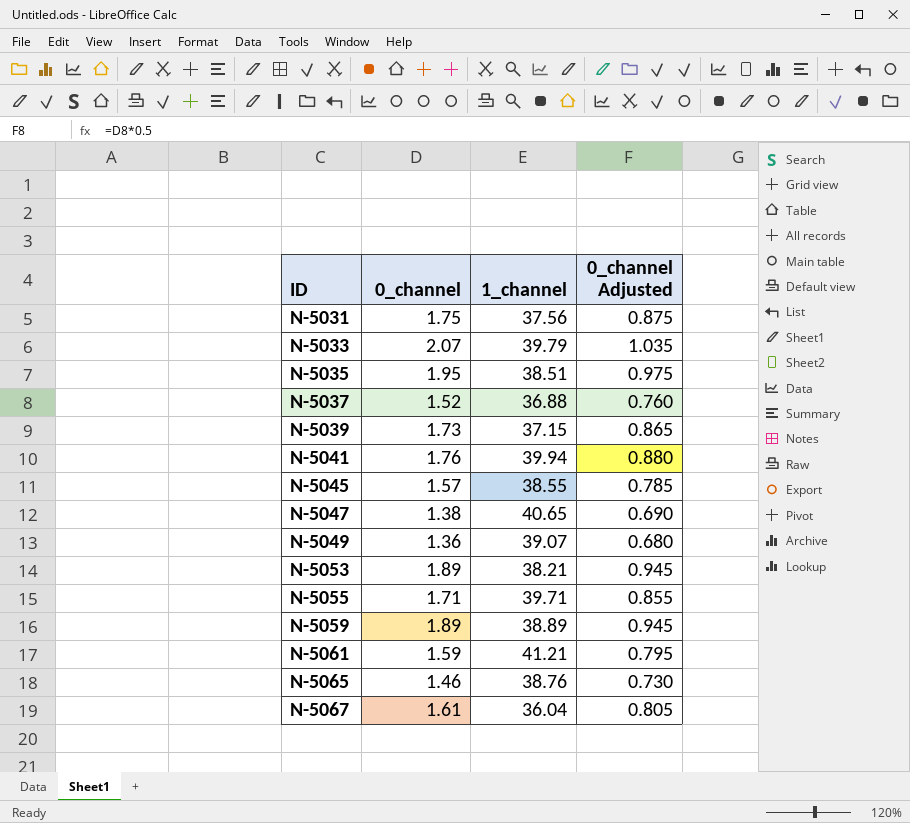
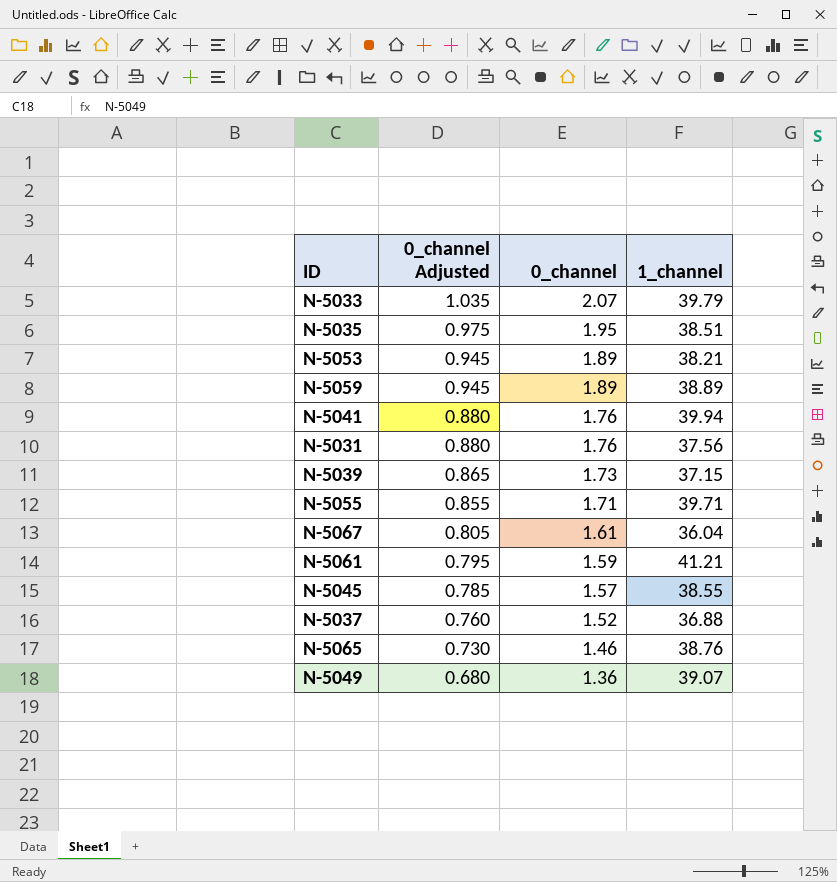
row order: ID ascending -> 0_channel Adjusted descending
column 0_channel Adjusted | position: 4 -> 2
row N-5047: 1.38 | 40.65 | 0.690 -> none
N-5031 | 0_channel Adjusted: 0.875 -> 0.880
N-5031 | 0_channel: 1.75 -> 1.76

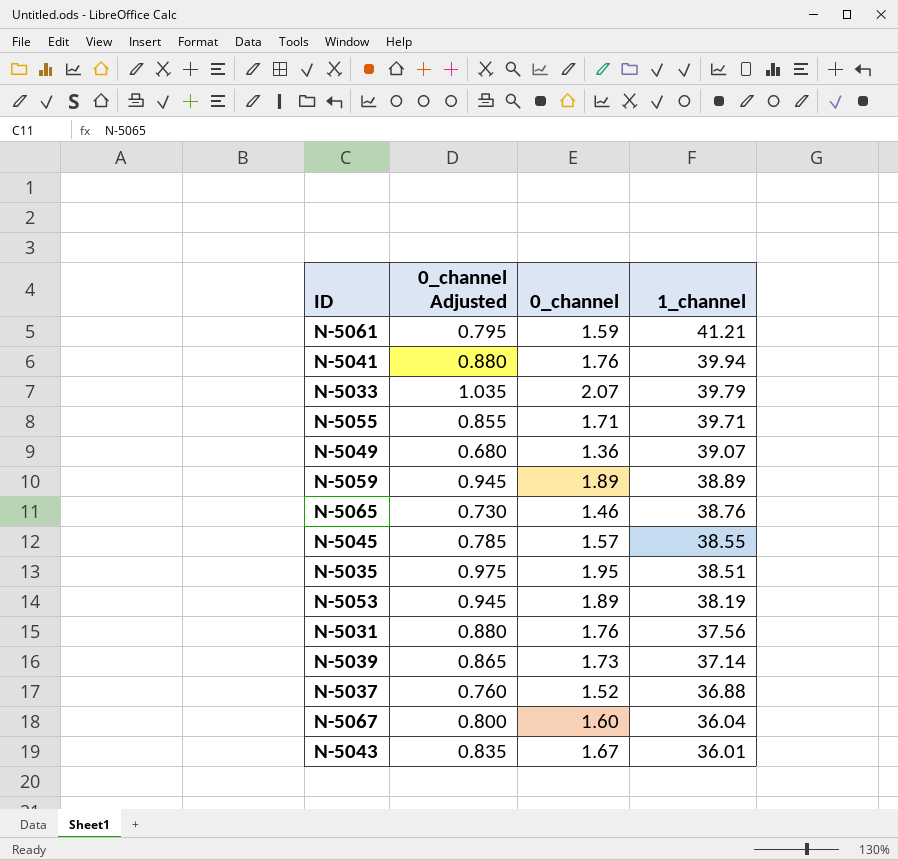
row order: 0_channel Adjusted descending -> 1_channel descending
N-5053 | 1_channel: 38.21 -> 38.19
N-5039 | 1_channel: 37.15 -> 37.14
N-5067 | 0_channel Adjusted: 0.805 -> 0.800
N-5067 | 0_channel: 1.61 -> 1.60
row N-5043: none -> 0.835 | 1.67 | 36.01

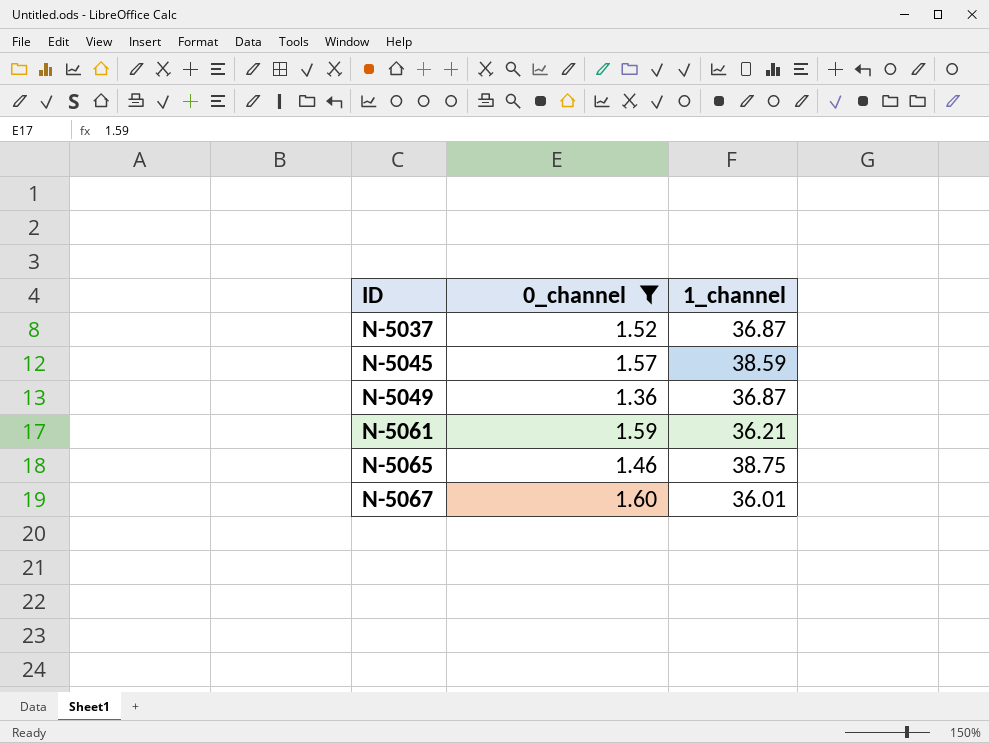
filter: none -> 0_channel <= 1.60
row order: 1_channel descending -> ID ascending
column 0_channel Adjusted | formula: [0_channel] * 0.5 -> none
N-5037 | 1_channel: 36.88 -> 36.87
N-5045 | 1_channel: 38.55 -> 38.59
N-5049 | 1_channel: 39.07 -> 36.87
N-5061 | 1_channel: 41.21 -> 36.21
N-5065 | 1_channel: 38.76 -> 38.75
N-5067 | 1_channel: 36.04 -> 36.01

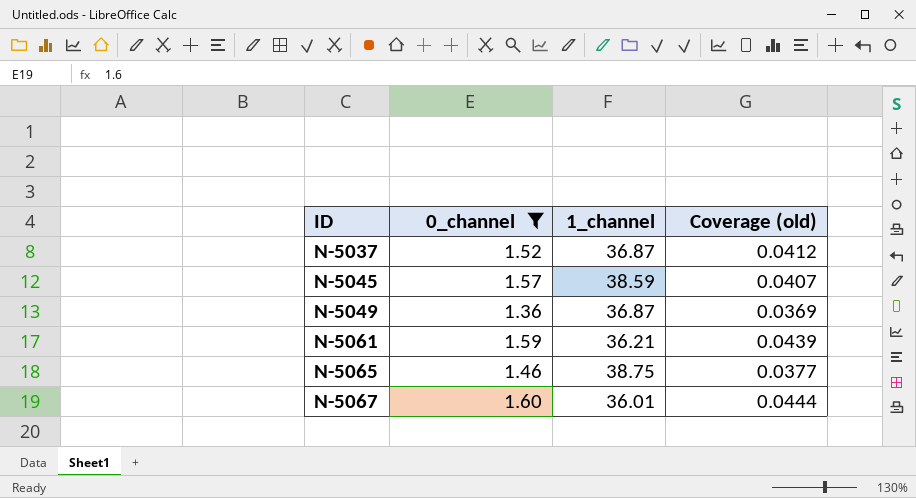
column Coverage (old) | formula: none -> [0_channel] / [1_channel]

